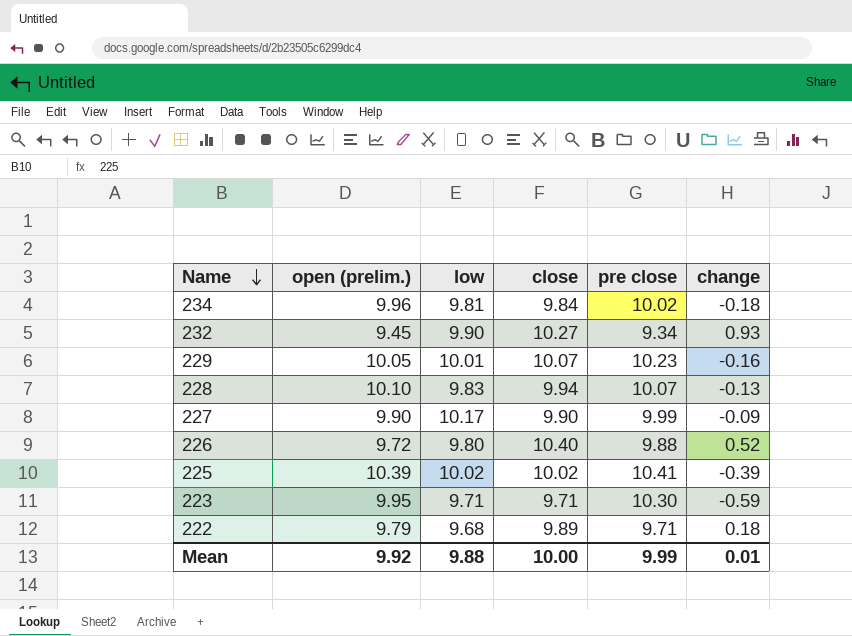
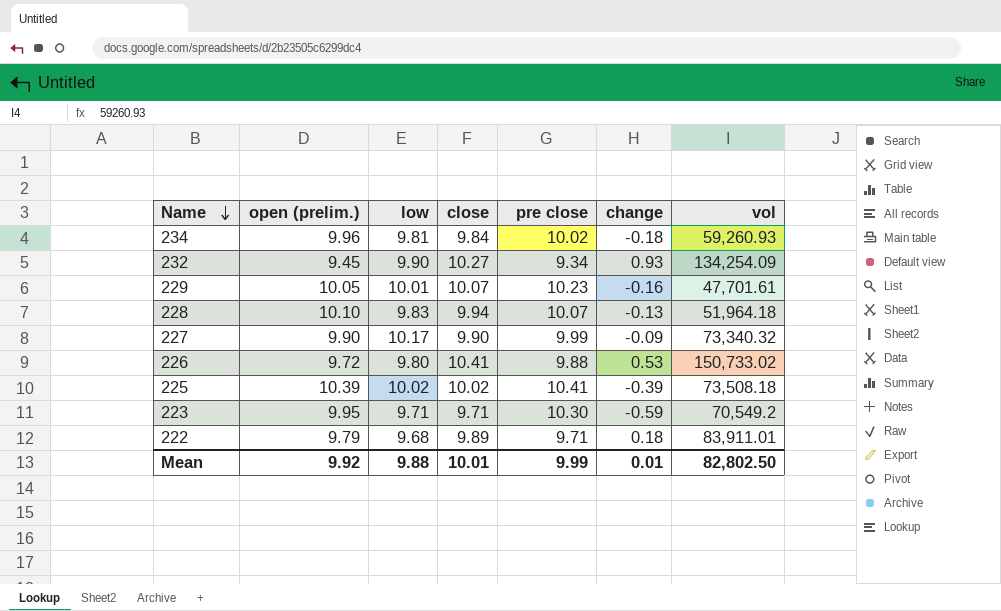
column vol | position: none -> 7
226 | close: 10.40 -> 10.41
226 | change: 0.52 -> 0.53
Mean | close: 10.00 -> 10.01

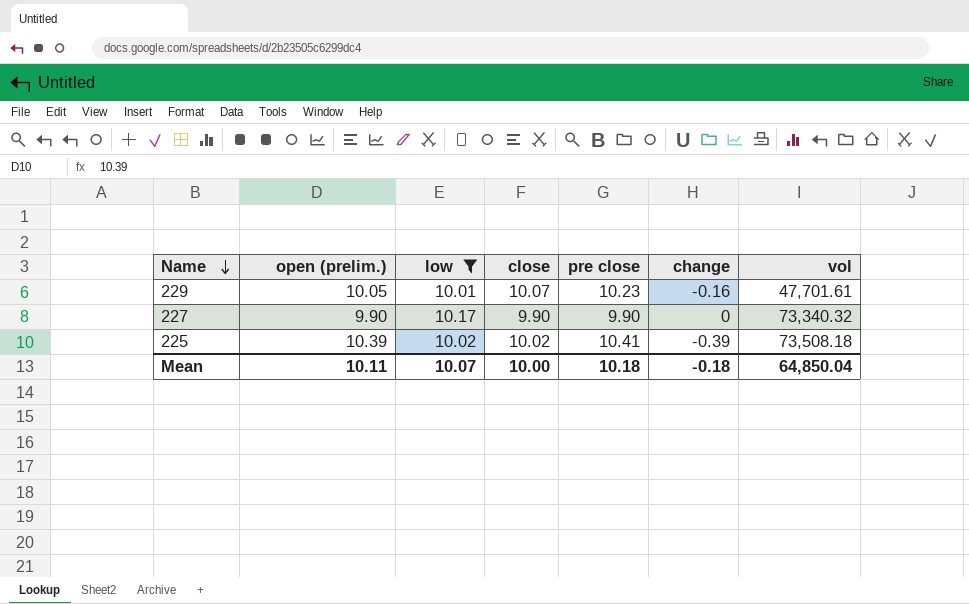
filter: none -> low >= 10.01
227 | pre close: 9.99 -> 9.90
227 | change: -0.09 -> 0
Mean | open (prelim.): 9.92 -> 10.11
Mean | low: 9.88 -> 10.07
Mean | close: 10.01 -> 10.00
Mean | pre close: 9.99 -> 10.18
Mean | change: 0.01 -> -0.18
Mean | vol: 82,802.50 -> 64,850.04

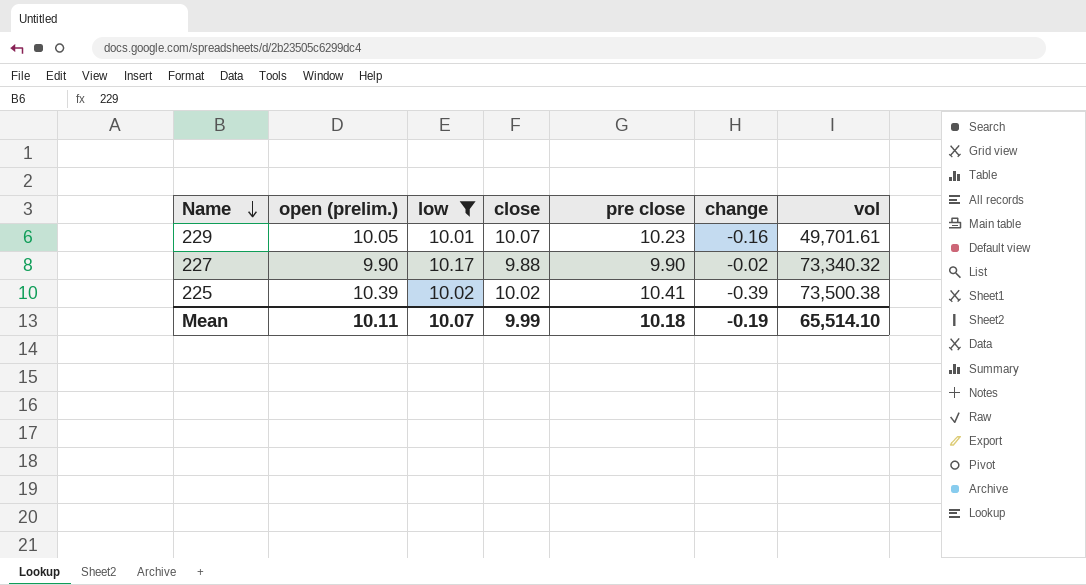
229 | vol: 47,701.61 -> 49,701.61
227 | close: 9.90 -> 9.88
227 | change: 0 -> -0.02
225 | vol: 73,508.18 -> 73,500.38
Mean | close: 10.00 -> 9.99
Mean | change: -0.18 -> -0.19
Mean | vol: 64,850.04 -> 65,514.10

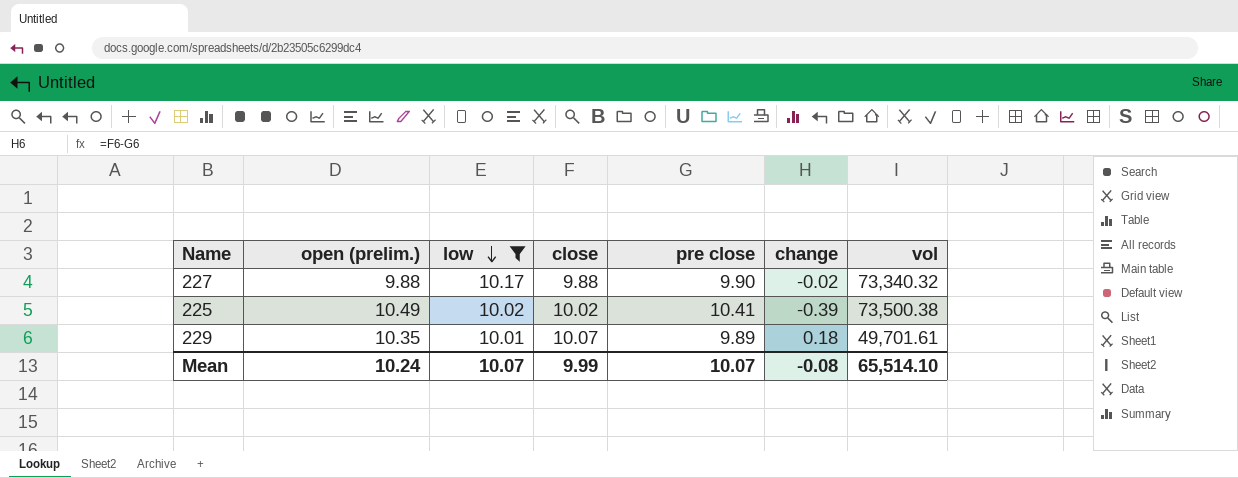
row order: Name descending -> low descending
227 | open (prelim.): 9.90 -> 9.88
225 | open (prelim.): 10.39 -> 10.49
229 | open (prelim.): 10.05 -> 10.35
229 | pre close: 10.23 -> 9.89
229 | change: -0.16 -> 0.18
Mean | open (prelim.): 10.11 -> 10.24
Mean | pre close: 10.18 -> 10.07
Mean | change: -0.19 -> -0.08

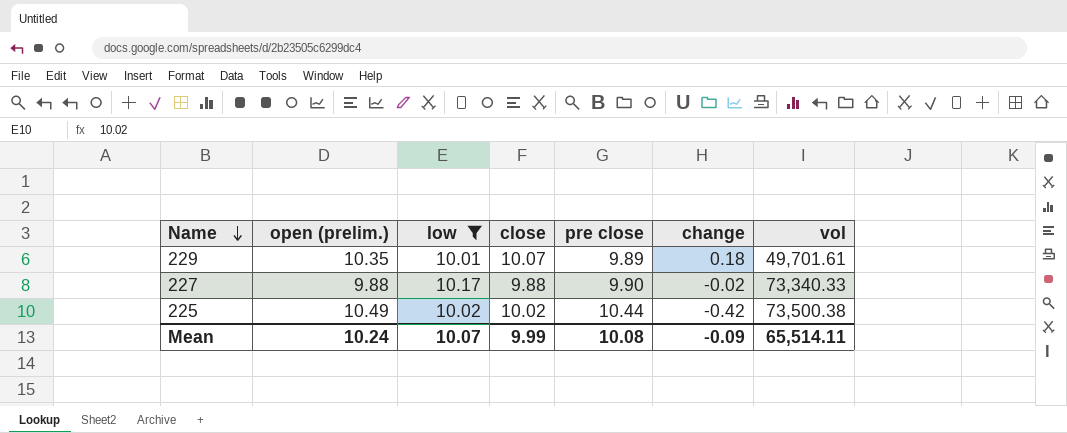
row order: low descending -> Name descending
227 | vol: 73,340.32 -> 73,340.33
225 | pre close: 10.41 -> 10.44
225 | change: -0.39 -> -0.42
Mean | pre close: 10.07 -> 10.08
Mean | change: -0.08 -> -0.09
Mean | vol: 65,514.10 -> 65,514.11

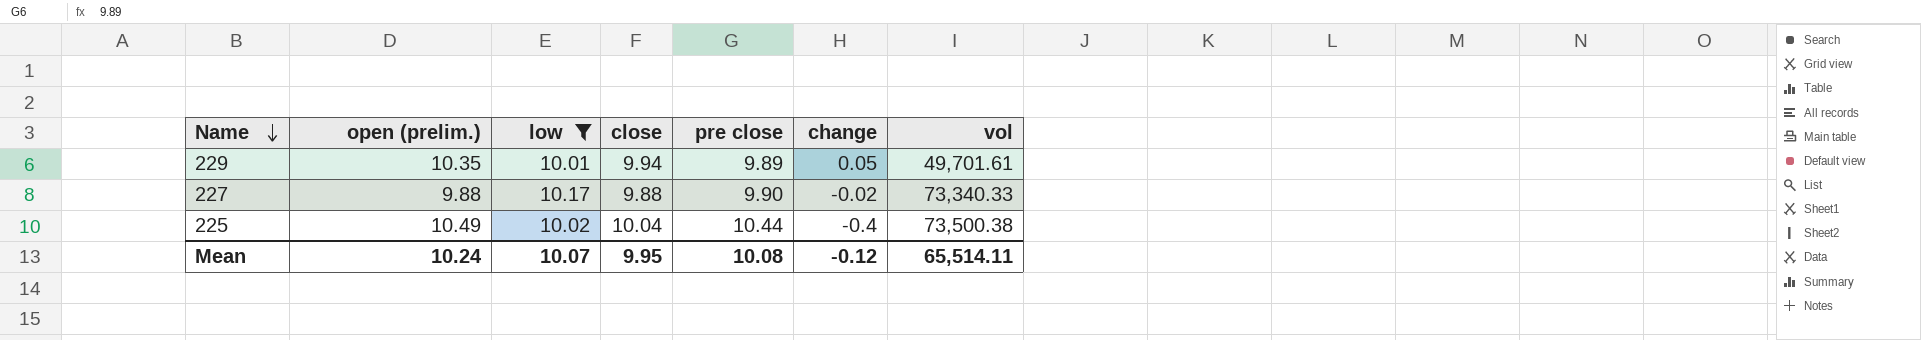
229 | close: 10.07 -> 9.94
229 | change: 0.18 -> 0.05
225 | close: 10.02 -> 10.04
225 | change: -0.42 -> -0.4
Mean | close: 9.99 -> 9.95
Mean | change: -0.09 -> -0.12

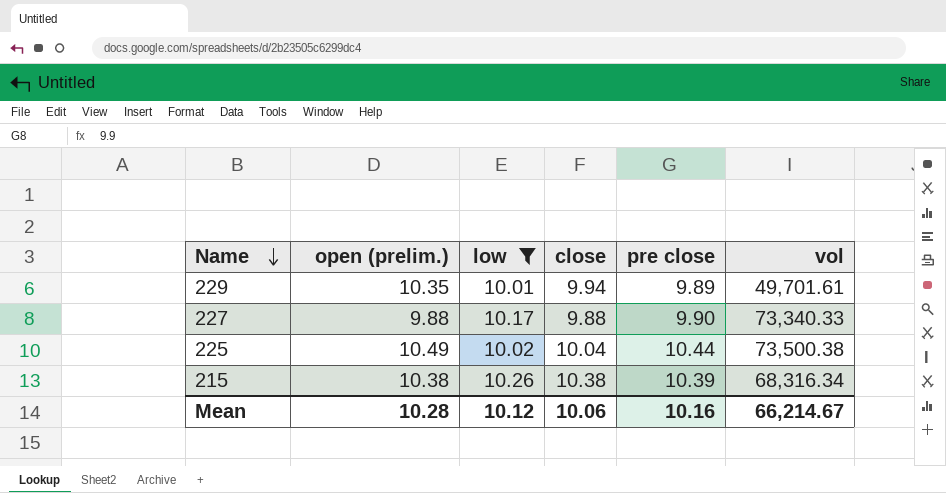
column change | formula: [close] - [pre close] -> none
row 215: none -> 10.38 | 10.26 | 10.38 | 10.39 | 68,316.34
Mean | open (prelim.): 10.24 -> 10.28
Mean | low: 10.07 -> 10.12
Mean | close: 9.95 -> 10.06
Mean | pre close: 10.08 -> 10.16
Mean | vol: 65,514.11 -> 66,214.67

